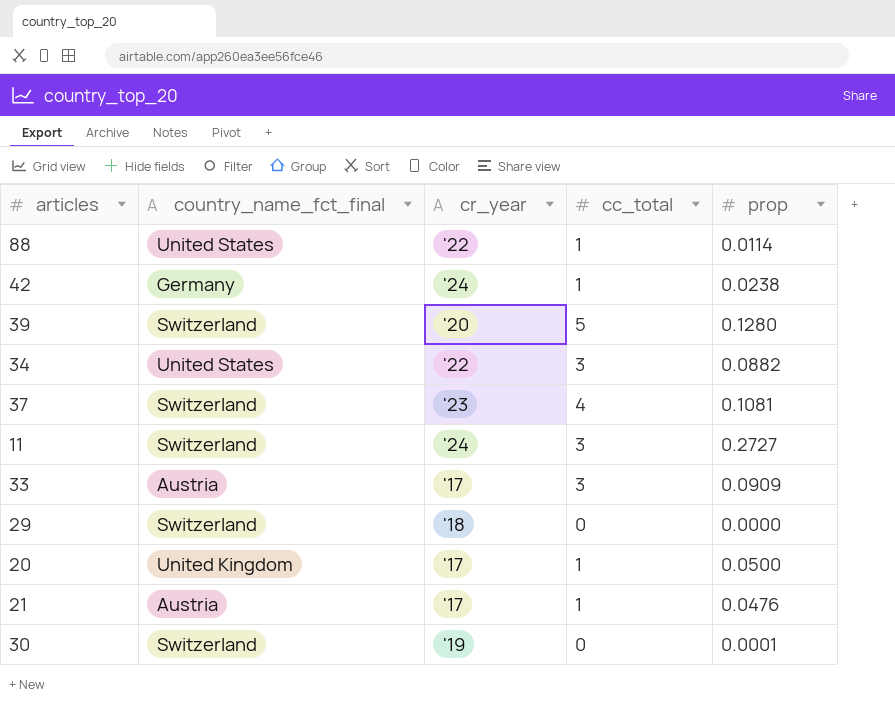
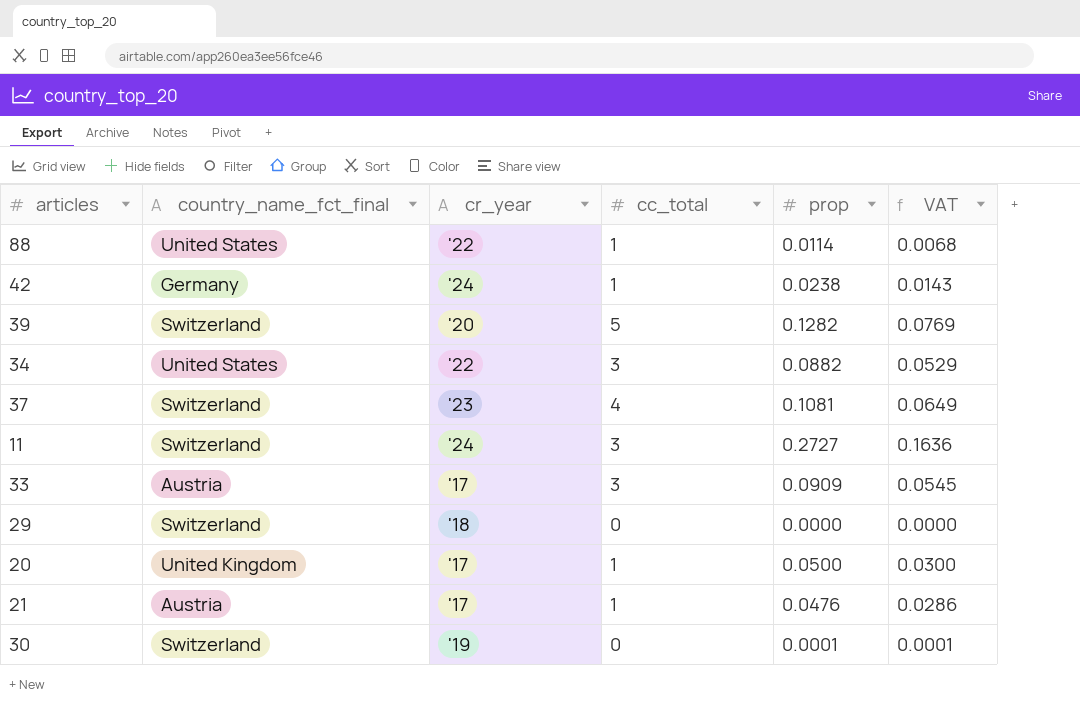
column VAT | formula: none -> [prop] * 0.6
39 | prop: 0.1280 -> 0.1282

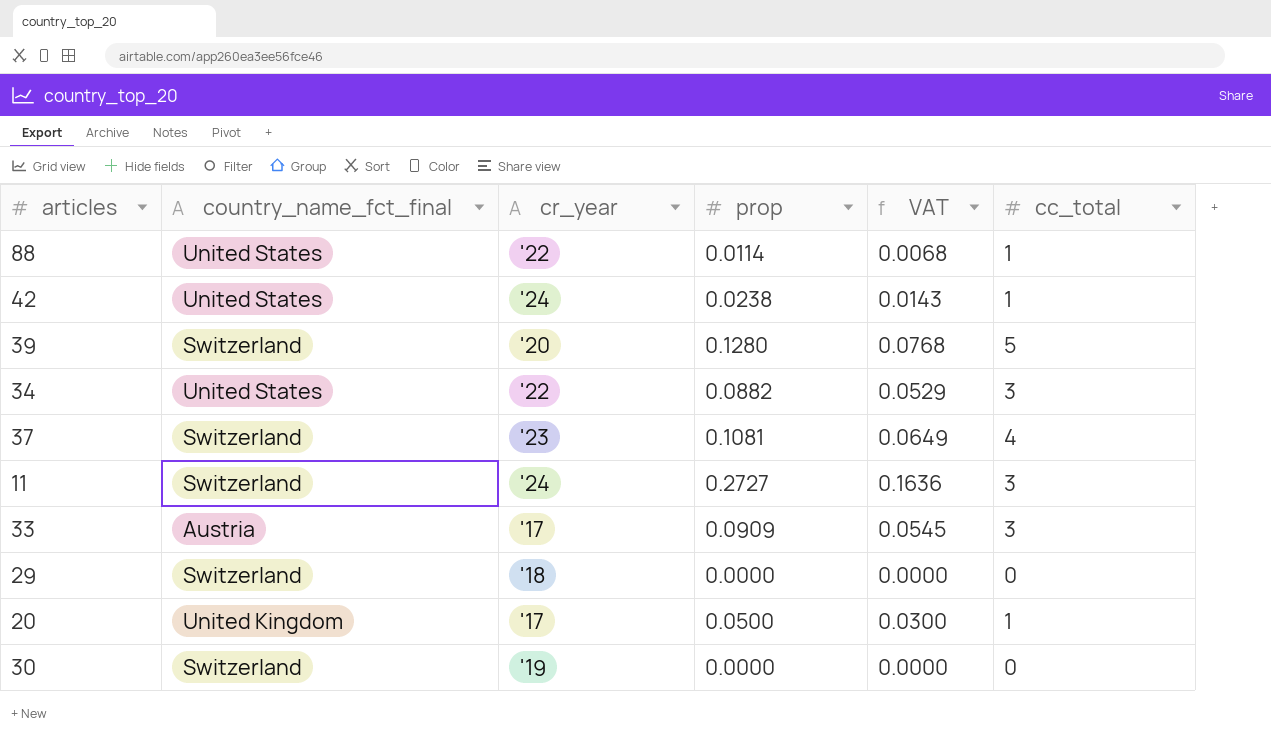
column cc_total | position: 4 -> 6
row 21: Austria | '17 | 1 | 0.0476 | 0.0286 -> none
42 | country_name_fct_final: Germany -> United States
39 | prop: 0.1282 -> 0.1280
39 | VAT: 0.0769 -> 0.0768
30 | prop: 0.0001 -> 0.0000
30 | VAT: 0.0001 -> 0.0000

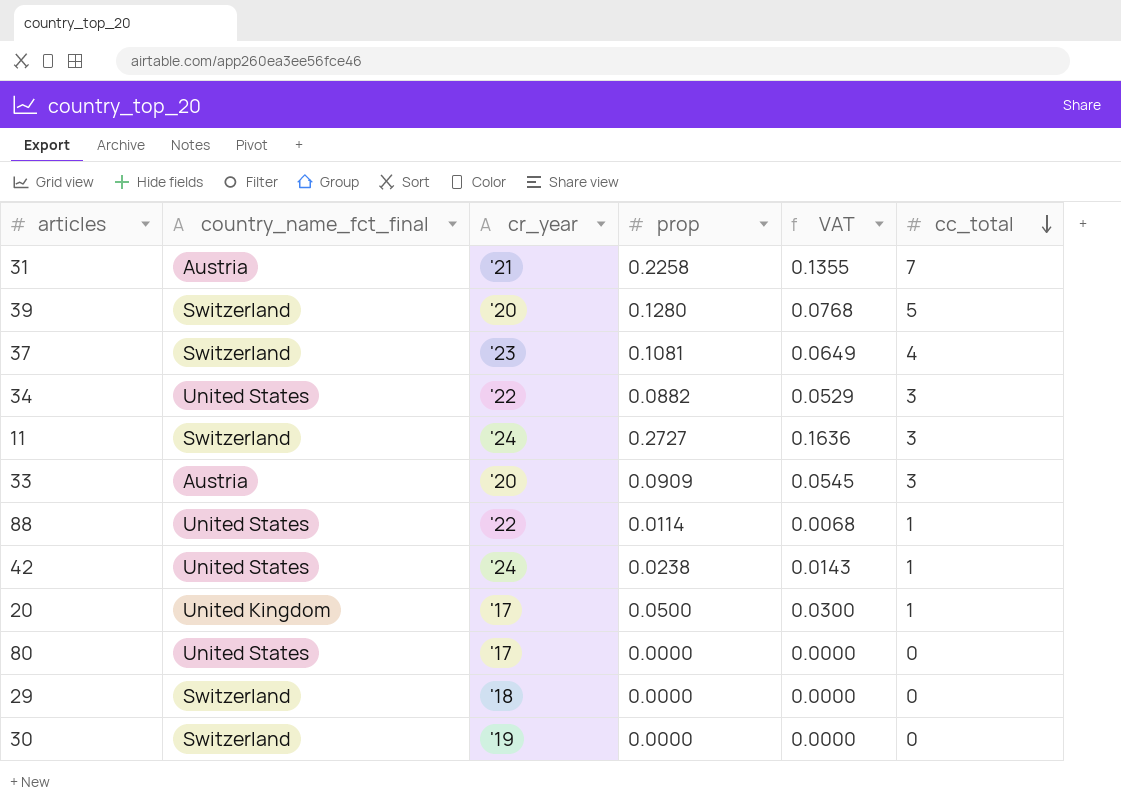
row order: none -> cc_total descending
row 31: none -> Austria | '21 | 0.2258 | 0.1355 | 7
33 | cr_year: '17 -> '20
row 80: none -> United States | '17 | 0.0000 | 0.0000 | 0

